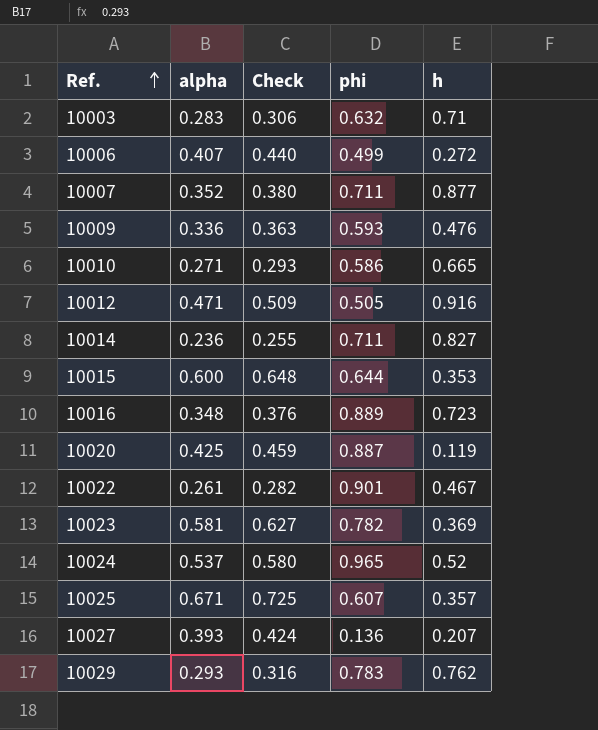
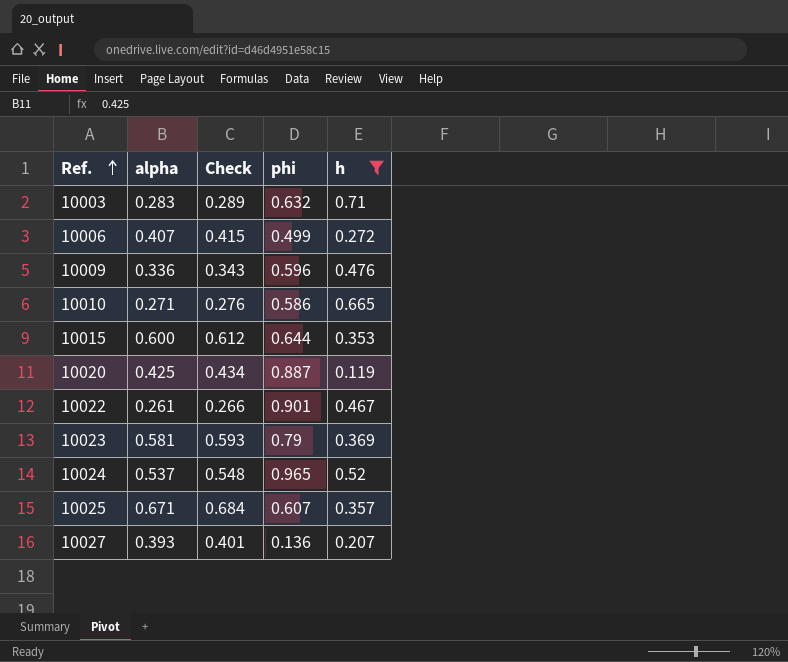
filter: none -> h <= 0.71
column Check | formula: [alpha] * 1.08 -> [alpha] * 1.02
10009 | phi: 0.593 -> 0.596
10023 | phi: 0.782 -> 0.79

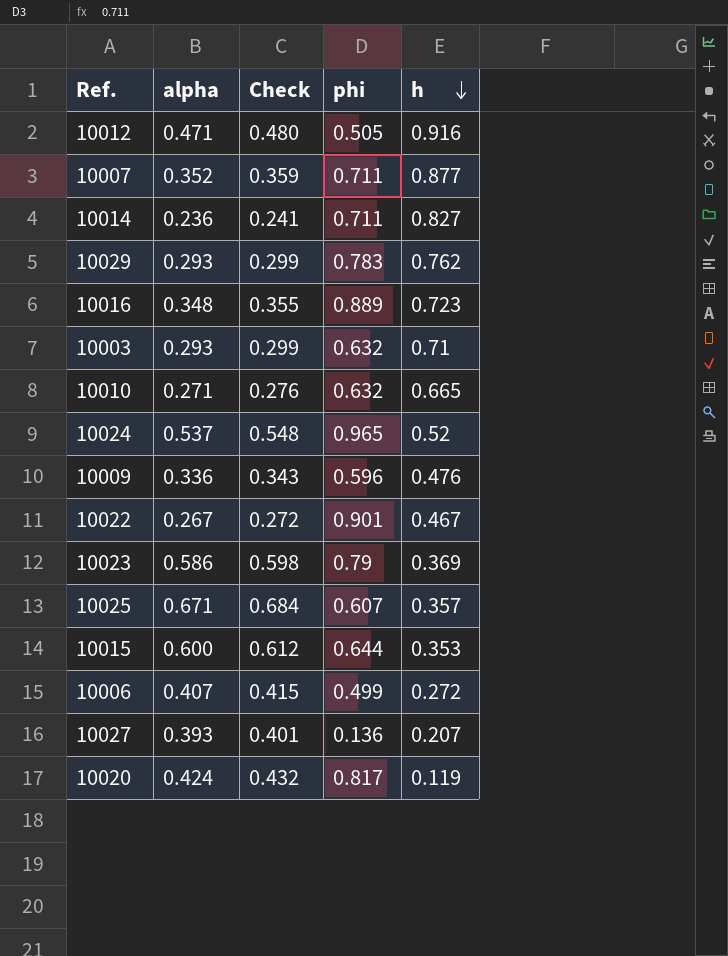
filter: h <= 0.71 -> none
row order: Ref. ascending -> h descending
10003 | alpha: 0.283 -> 0.293
10003 | Check: 0.289 -> 0.299
10010 | phi: 0.586 -> 0.632
10022 | alpha: 0.261 -> 0.267
10022 | Check: 0.266 -> 0.272
10023 | alpha: 0.581 -> 0.586
10023 | Check: 0.593 -> 0.598
10020 | alpha: 0.425 -> 0.424
10020 | Check: 0.434 -> 0.432
10020 | phi: 0.887 -> 0.817

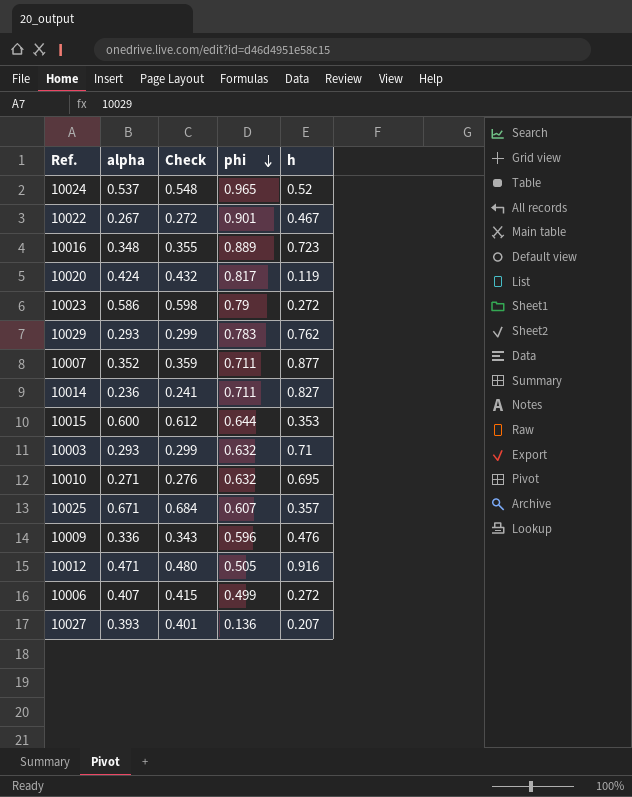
row order: h descending -> phi descending
10023 | h: 0.369 -> 0.272
10010 | h: 0.665 -> 0.695

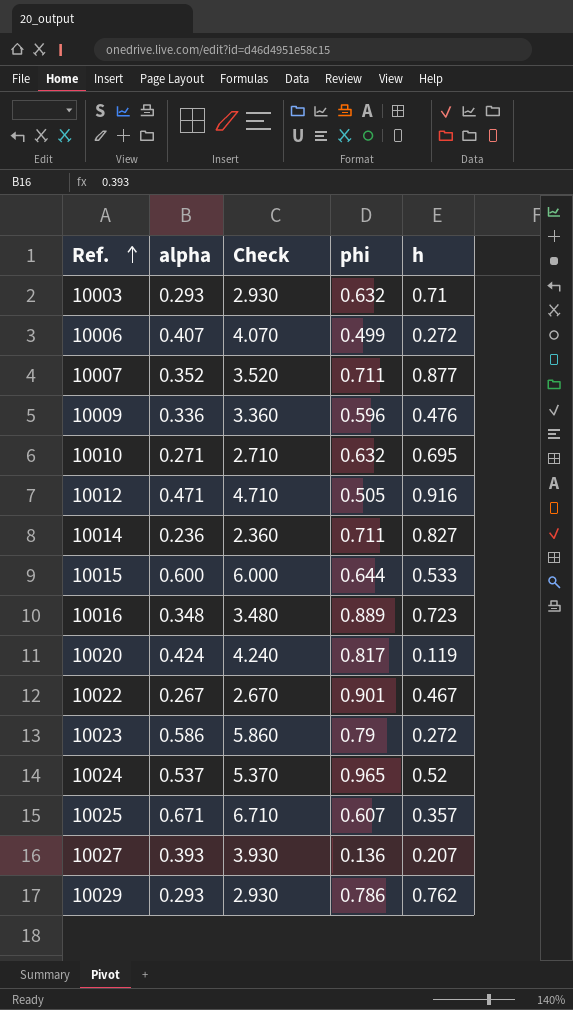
row order: phi descending -> Ref. ascending
column Check | formula: [alpha] * 1.02 -> [alpha] * 10
10015 | h: 0.353 -> 0.533
10029 | phi: 0.783 -> 0.786

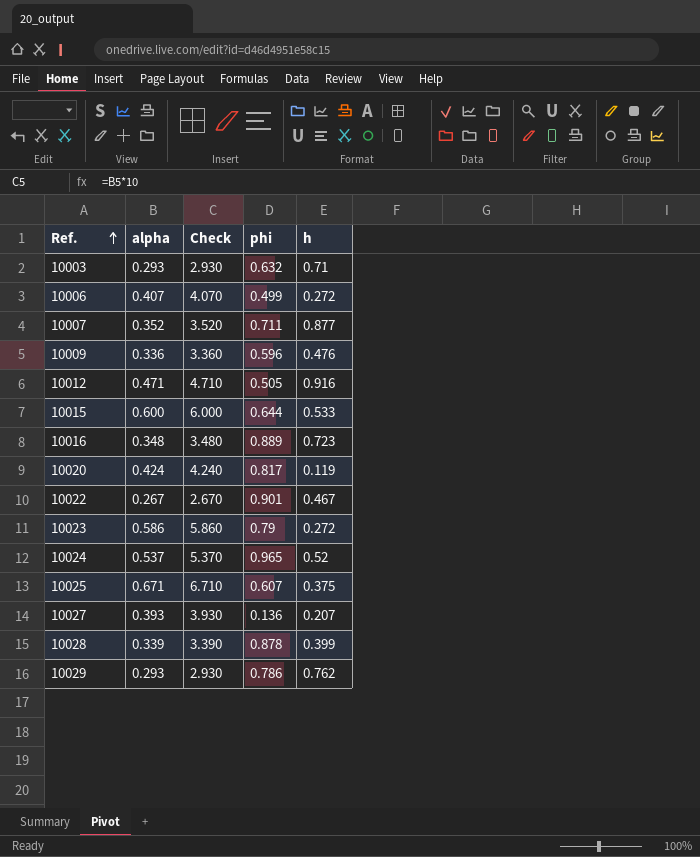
row 10010: 0.271 | 2.710 | 0.632 | 0.695 -> none
row 10014: 0.236 | 2.360 | 0.711 | 0.827 -> none
10025 | h: 0.357 -> 0.375
row 10028: none -> 0.339 | 3.390 | 0.878 | 0.399

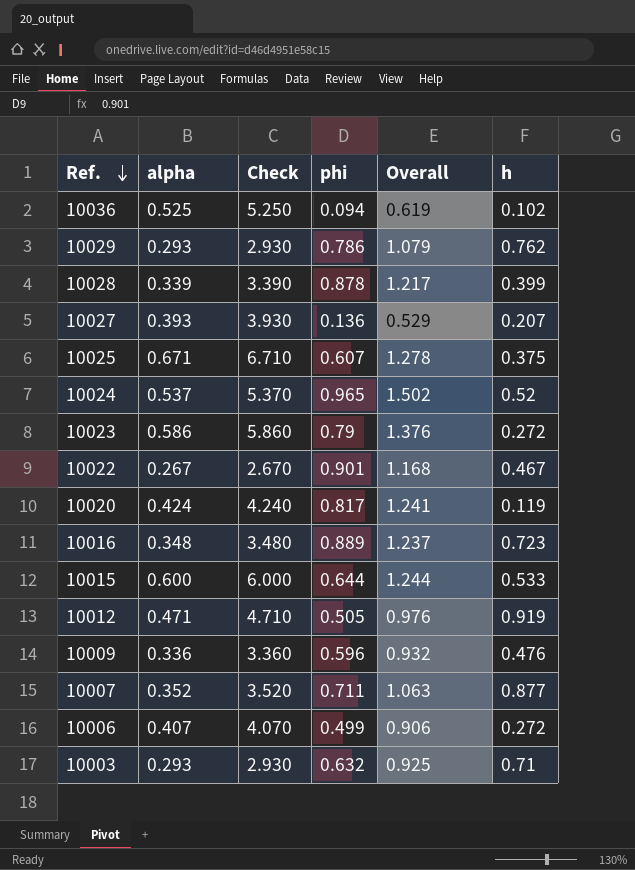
row order: Ref. ascending -> Ref. descending
column Overall | formula: none -> [alpha] + [phi]
row 10036: none -> 0.525 | 5.250 | 0.094 | 0.619 | 0.102
10012 | h: 0.916 -> 0.919

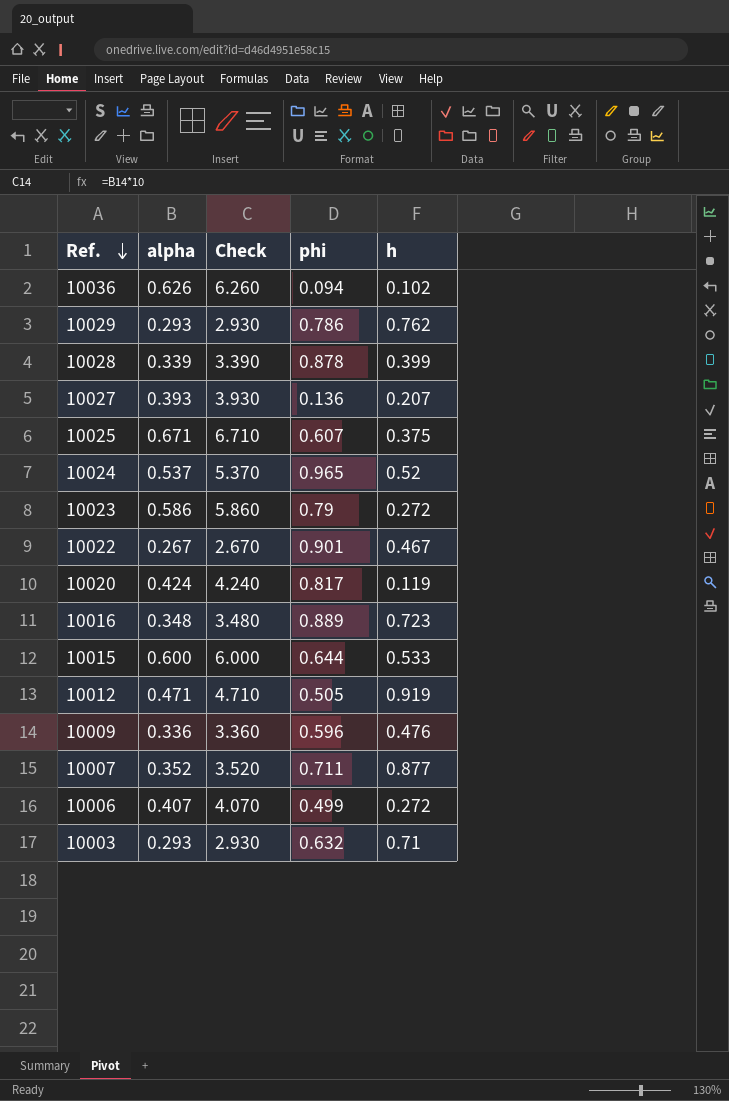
column Overall | formula: [alpha] + [phi] -> none
10036 | alpha: 0.525 -> 0.626
10036 | Check: 5.250 -> 6.260

